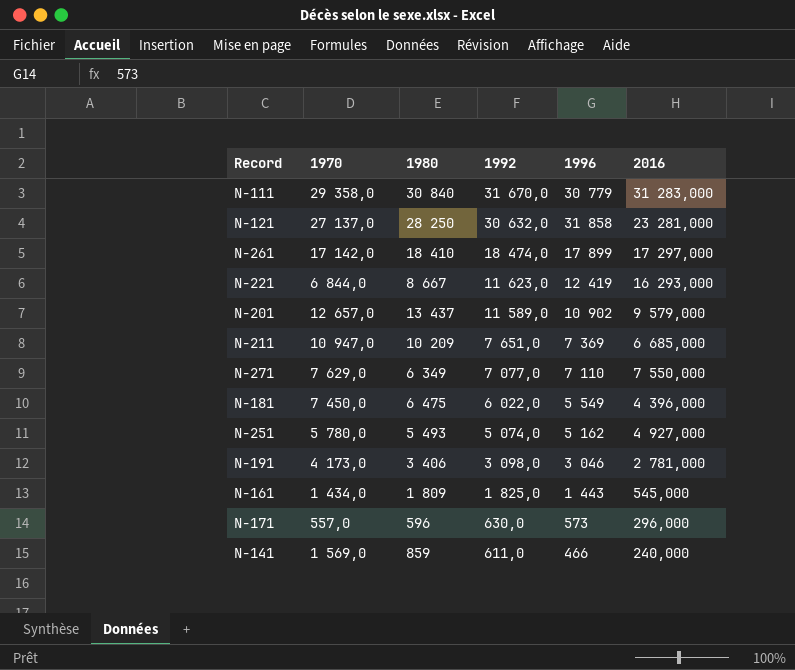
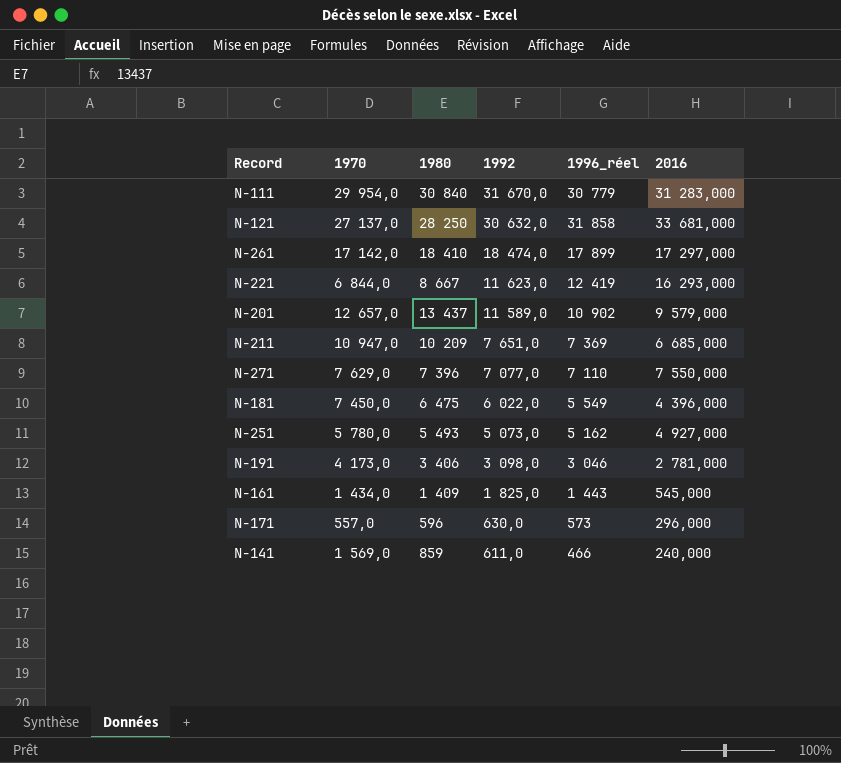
column name: 1996 -> 1996_réel
N-111 | 1970: 29 358,0 -> 29 954,0
N-121 | 2016: 23 281,000 -> 33 681,000
N-271 | 1980: 6 349 -> 7 396
N-251 | 1992: 5 074,0 -> 5 073,0
N-161 | 1980: 1 809 -> 1 409

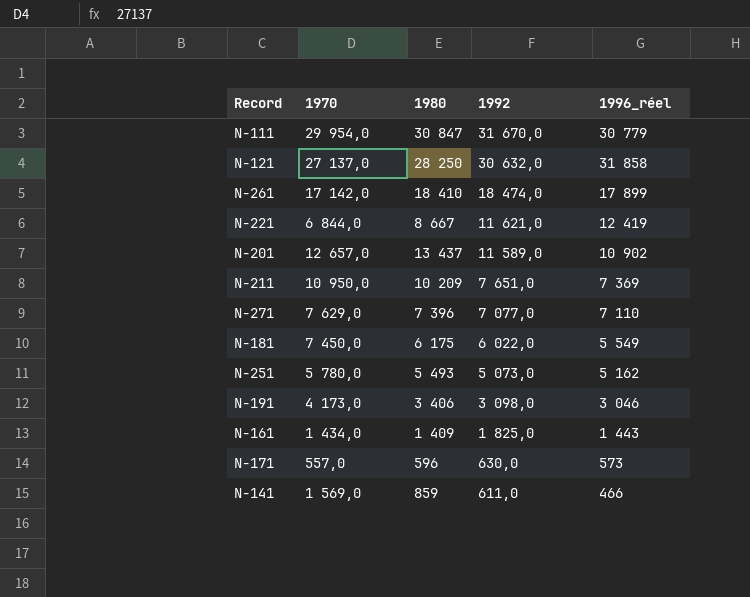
column 2016 | position: 6 -> none
N-111 | 1980: 30 840 -> 30 847
N-221 | 1992: 11 623,0 -> 11 621,0
N-211 | 1970: 10 947,0 -> 10 950,0
N-181 | 1980: 6 475 -> 6 175

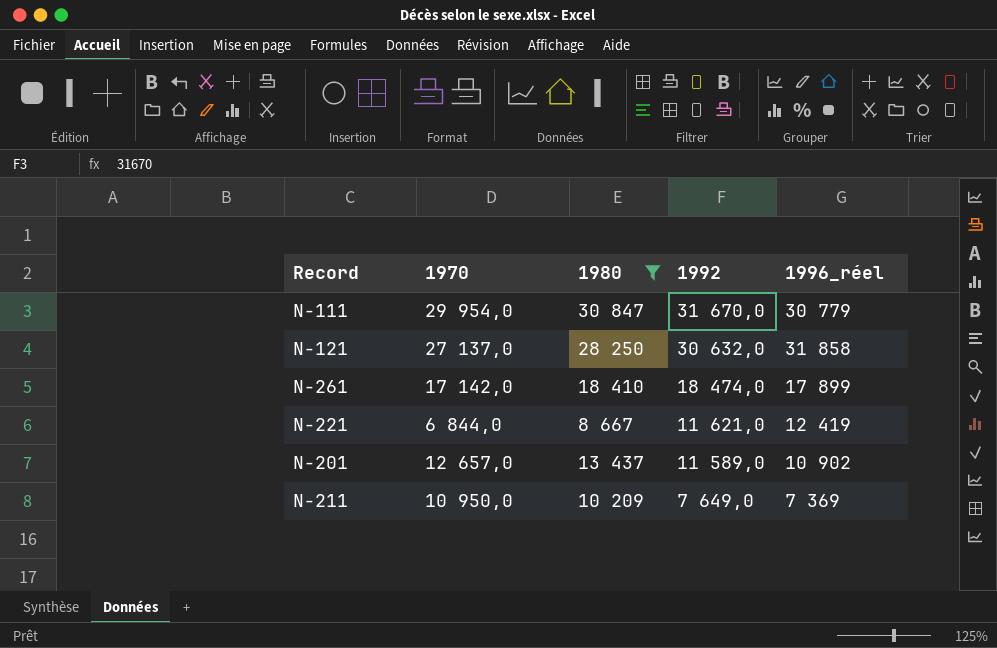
filter: none -> 1980 >= 8 667
N-211 | 1992: 7 651,0 -> 7 649,0

